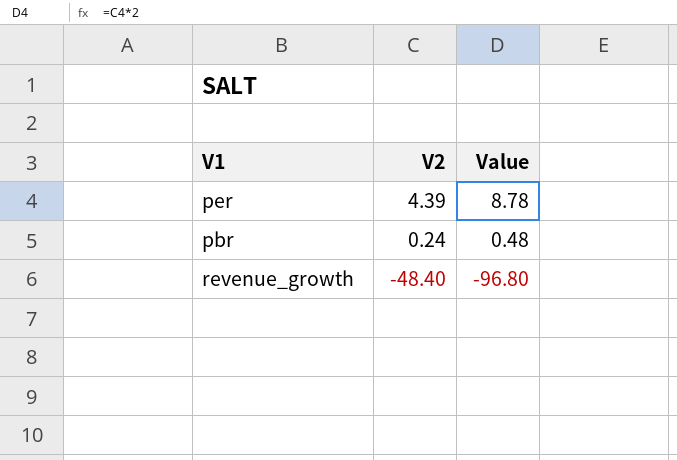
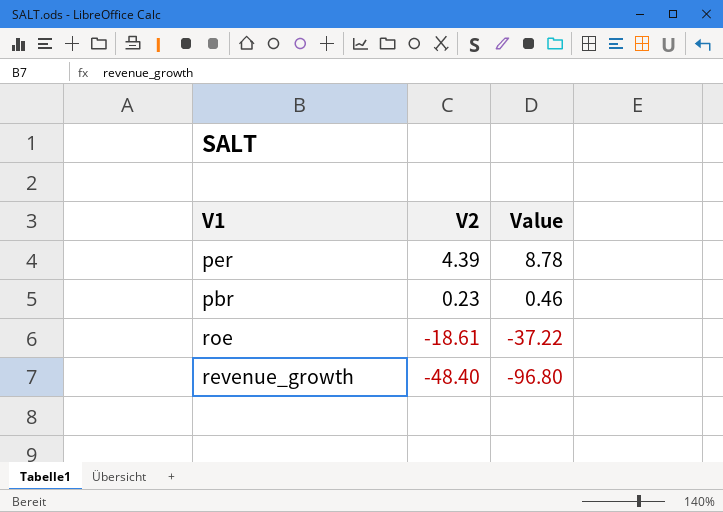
pbr | V2: 0.24 -> 0.23
pbr | Value: 0.48 -> 0.46
row roe: none -> -18.61 | -37.22

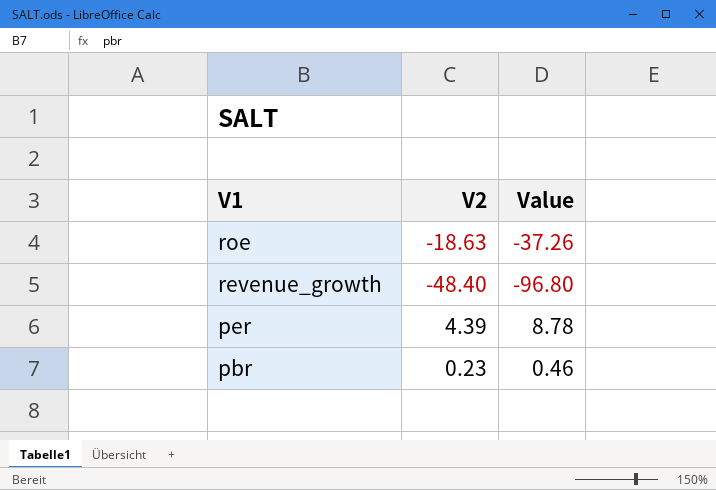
row order: V2 descending -> V1 descending
roe | V2: -18.61 -> -18.63
roe | Value: -37.22 -> -37.26

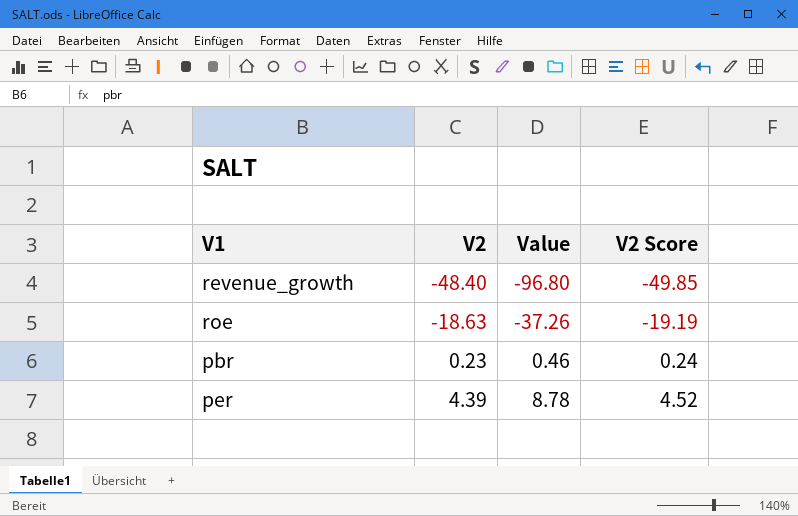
row order: V1 descending -> V2 ascending
column V2 Score | formula: none -> [V2] * 1.03

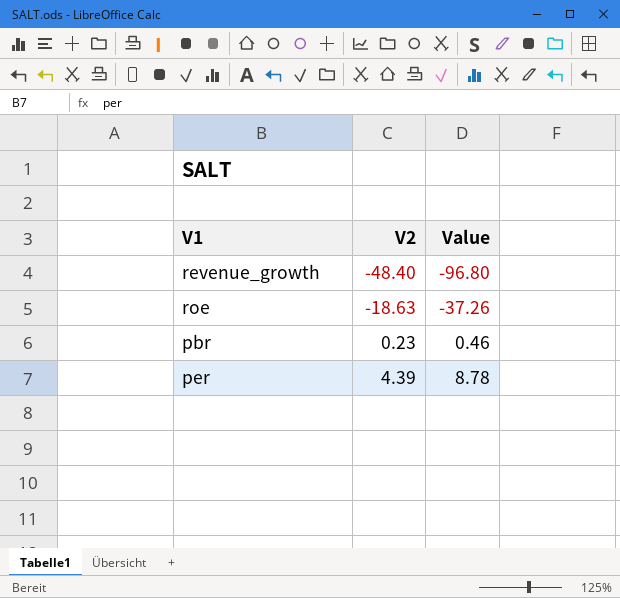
column V2 Score | formula: [V2] * 1.03 -> none

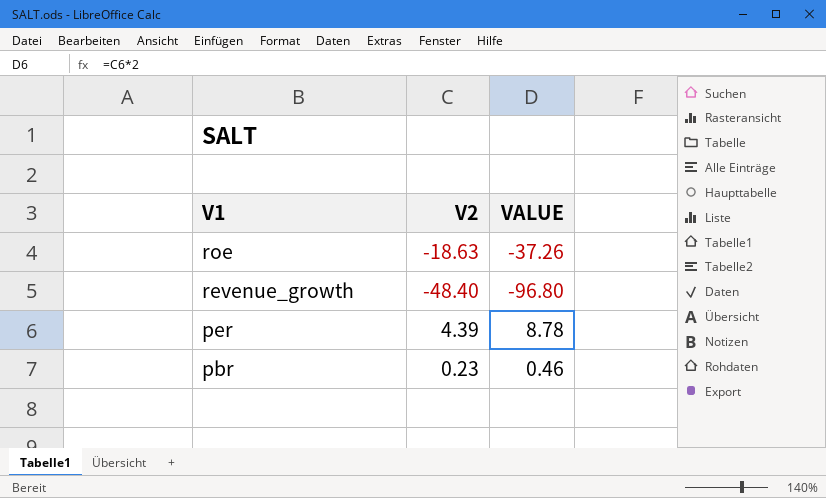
row order: V2 ascending -> V1 descending
column name: Value -> VALUE

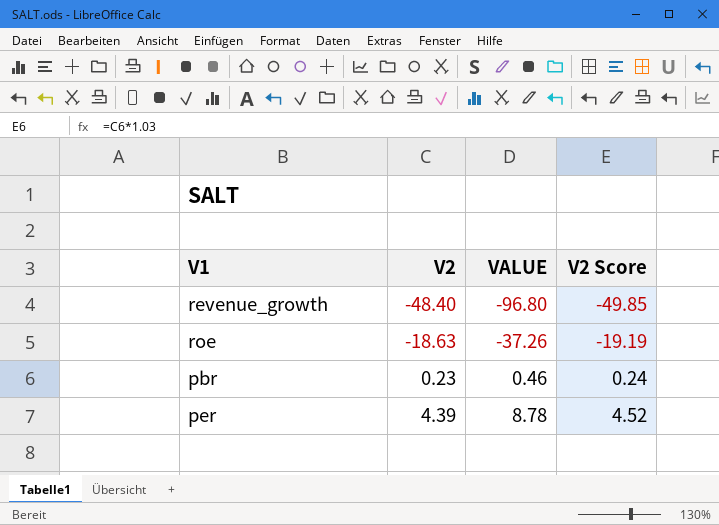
row order: V1 descending -> V2 ascending
column V2 Score | formula: none -> [V2] * 1.03

